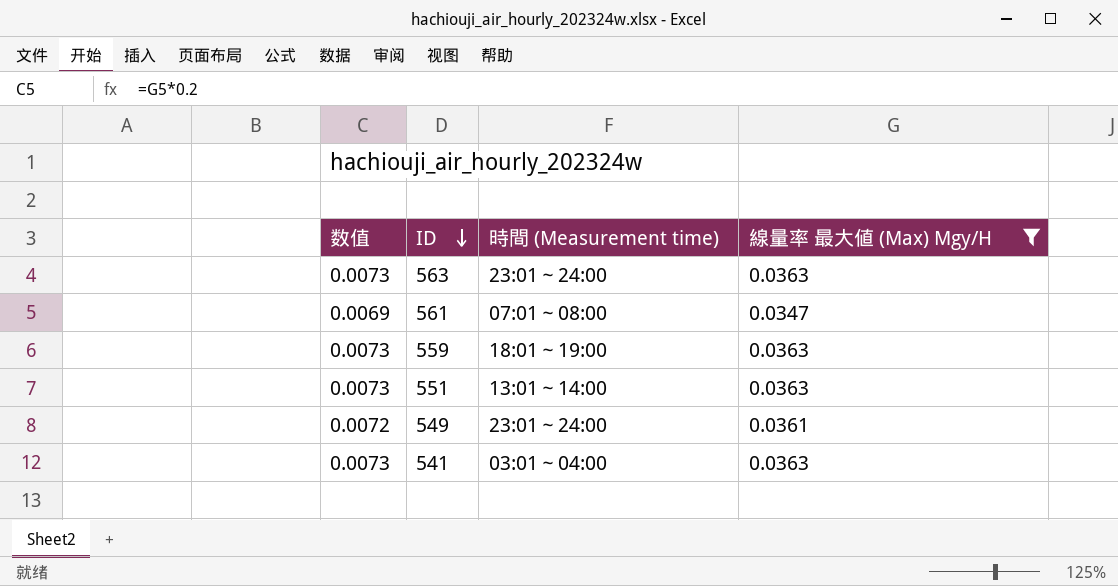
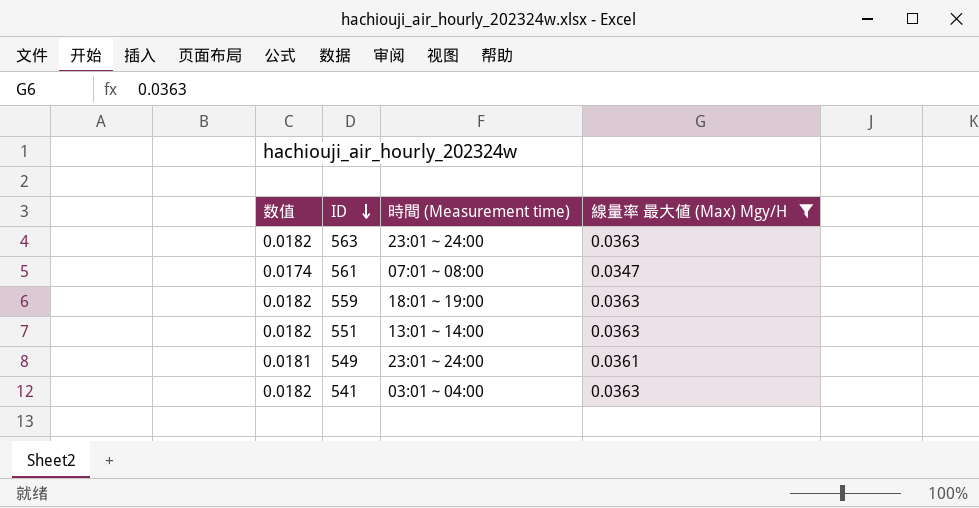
column 数值 | formula: [線量率 最大値 (Max) Μgy/H] * 0.2 -> [線量率 最大値 (Max) Μgy/H] * 0.5

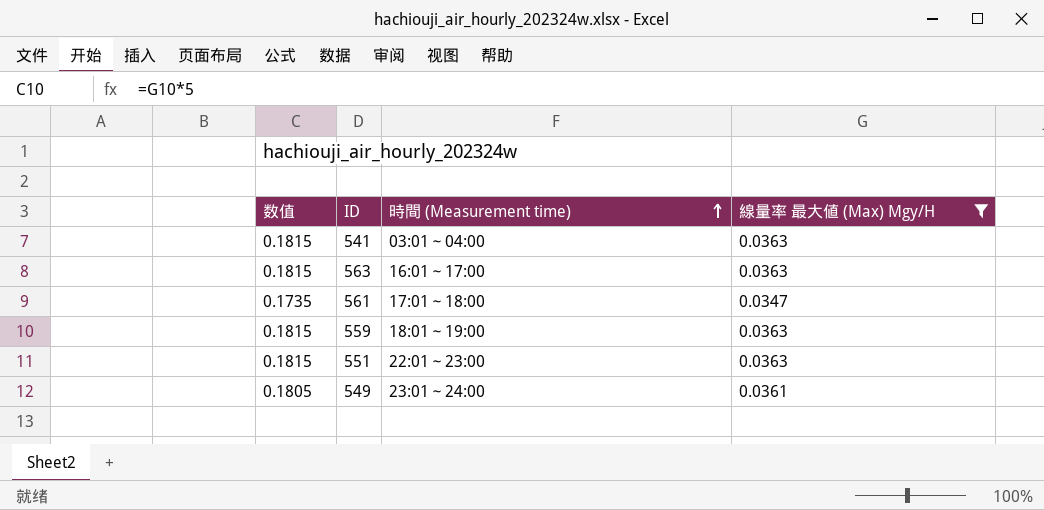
row order: ID descending -> 時間 (Measurement time) ascending
column 数值 | formula: [線量率 最大値 (Max) Μgy/H] * 0.5 -> [線量率 最大値 (Max) Μgy/H] * 5
563 | 時間 (Measurement time): 23:01～24:00 -> 16:01～17:00
561 | 時間 (Measurement time): 07:01～08:00 -> 17:01～18:00
551 | 時間 (Measurement time): 13:01～14:00 -> 22:01～23:00

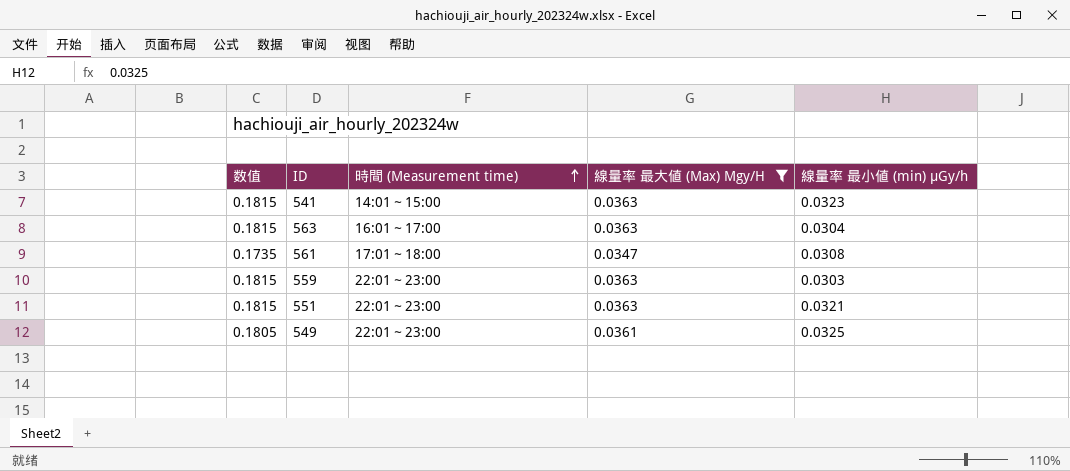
column 線量率 最小値 (min) μGy/h | position: none -> 5
541 | 時間 (Measurement time): 03:01～04:00 -> 14:01～15:00
559 | 時間 (Measurement time): 18:01～19:00 -> 22:01～23:00
549 | 時間 (Measurement time): 23:01～24:00 -> 22:01～23:00

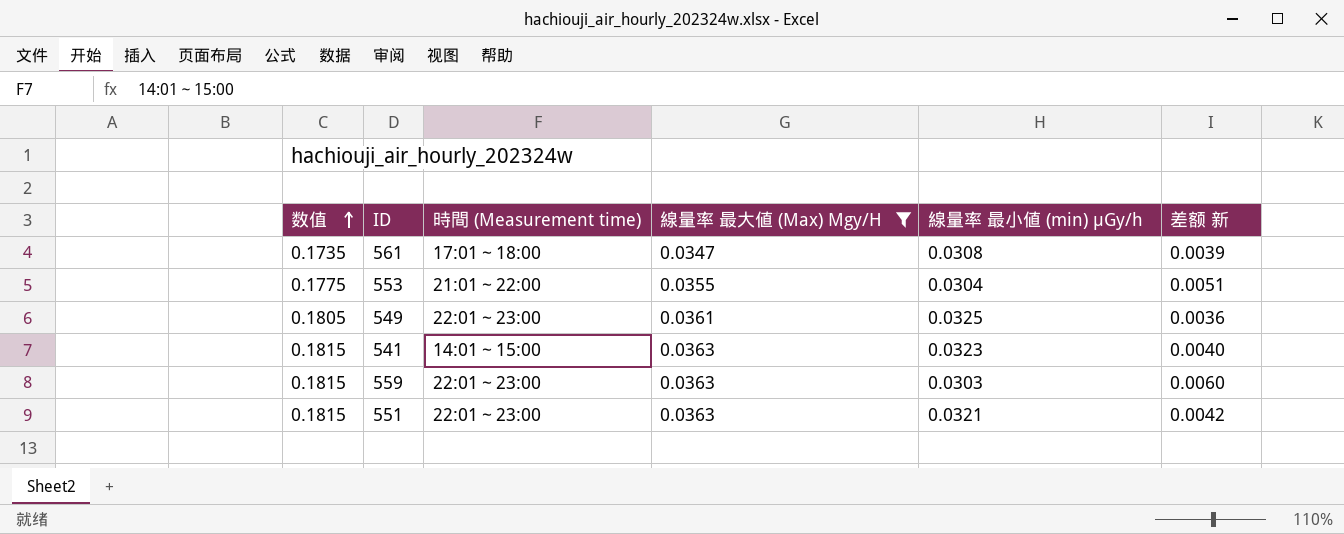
row order: 時間 (Measurement time) ascending -> 数值 ascending
column 差额 新 | formula: none -> [線量率 最大値 (Max) Μgy/H] - [線量率 最小値 (min) μGy/h]
row 563: 0.1815 | 16:01～17:00 | 0.0363 | 0.0304 -> none
row 553: none -> 0.1775 | 21:01～22:00 | 0.0355 | 0.0304 | 0.0051

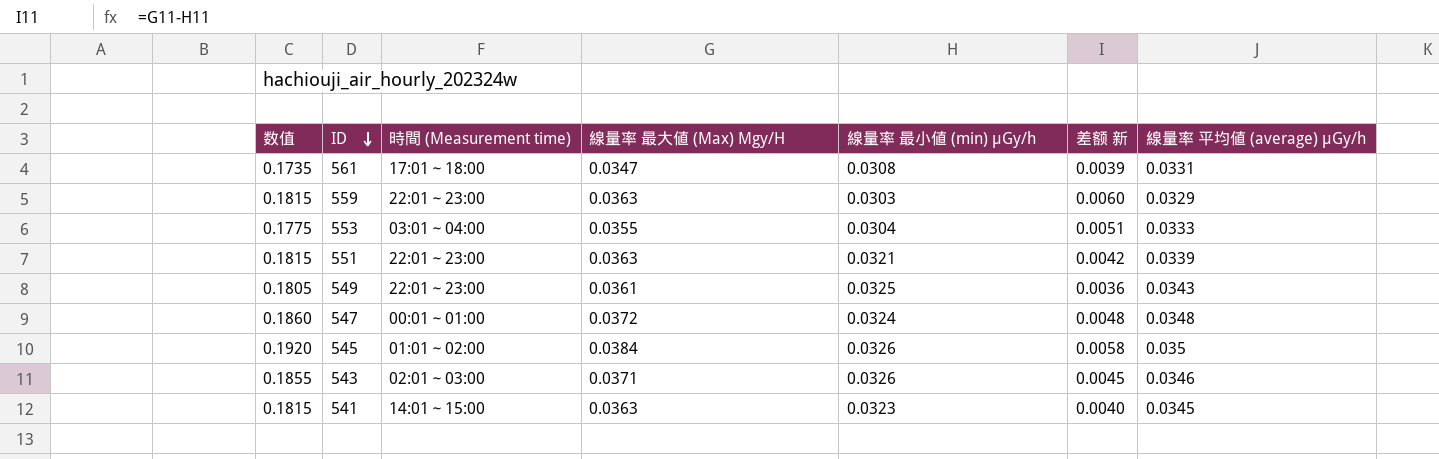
filter: 線量率 最大値 (Max) Μgy/H <= 0.0363 -> none
row order: 数值 ascending -> ID descending
column 線量率 平均値 (average) μGy/h | position: none -> 7
553 | 時間 (Measurement time): 21:01～22:00 -> 03:01～04:00

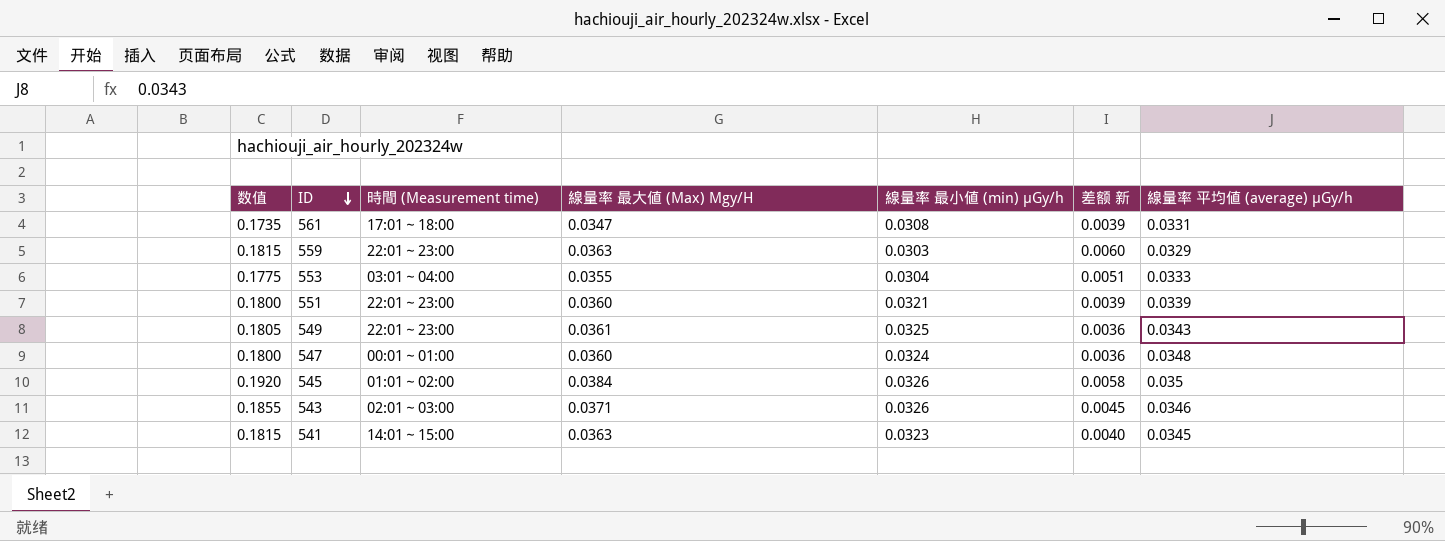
551 | 数值: 0.1815 -> 0.1800
551 | 線量率 最大値 (Max) Μgy/H: 0.0363 -> 0.0360
551 | 差额 新: 0.0042 -> 0.0039
547 | 数值: 0.1860 -> 0.1800
547 | 線量率 最大値 (Max) Μgy/H: 0.0372 -> 0.0360
547 | 差额 新: 0.0048 -> 0.0036

